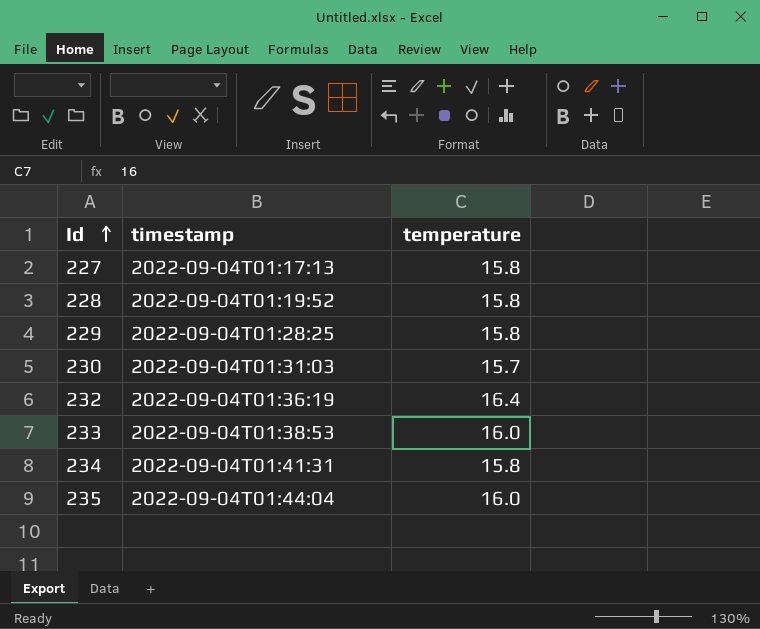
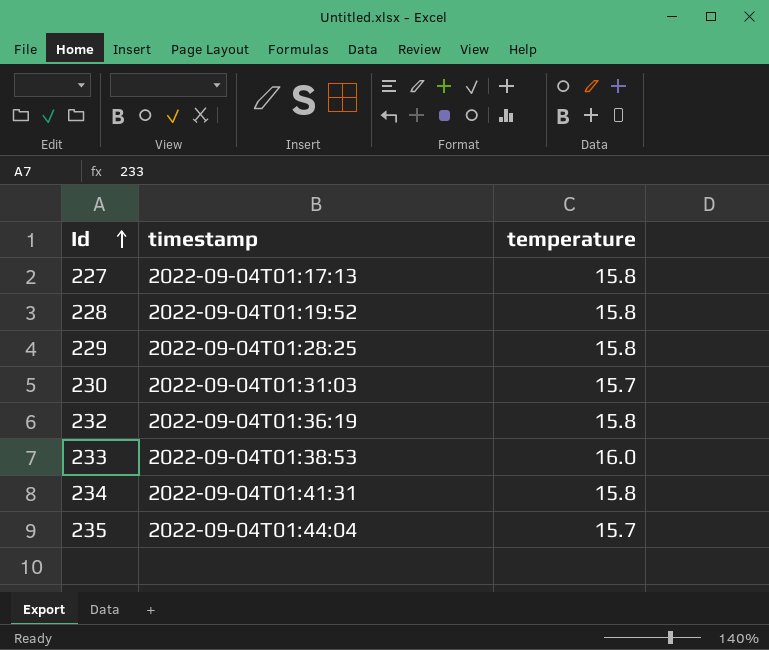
232 | temperature: 16.4 -> 15.8
235 | temperature: 16.0 -> 15.7

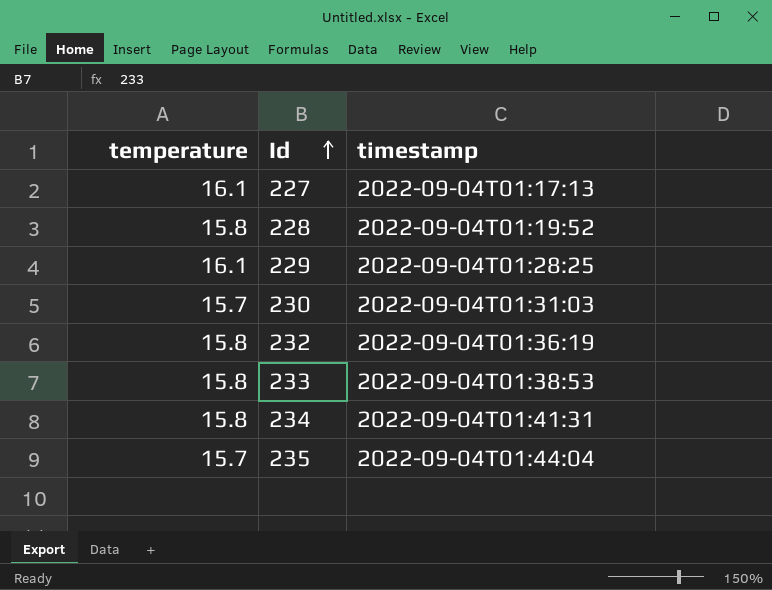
column temperature | position: 3 -> 1
227 | temperature: 15.8 -> 16.1
229 | temperature: 15.8 -> 16.1
233 | temperature: 16.0 -> 15.8

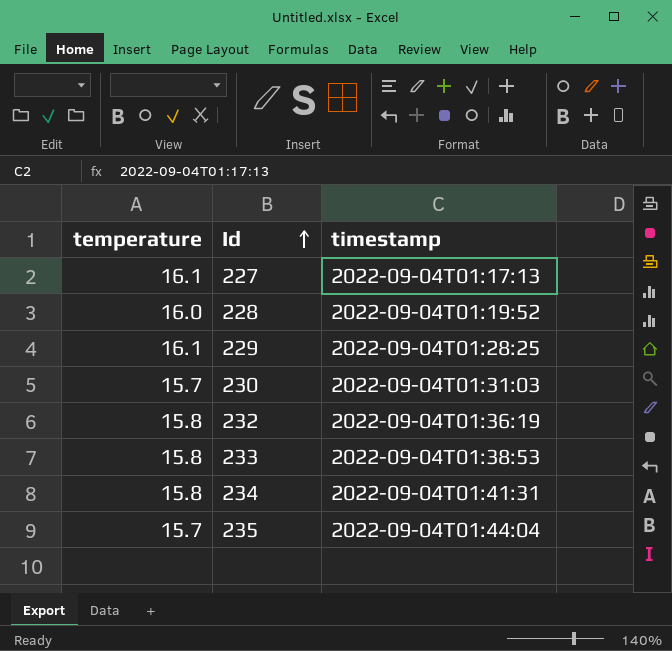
228 | temperature: 15.8 -> 16.0

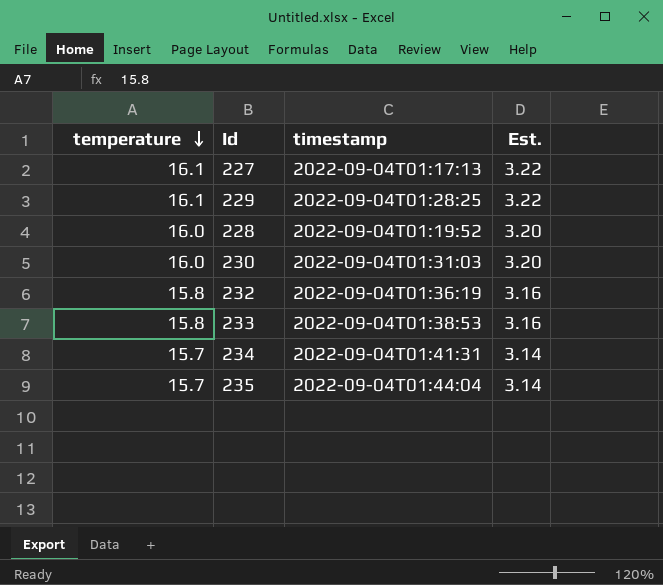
row order: Id ascending -> temperature descending
column Est. | formula: none -> [temperature] * 0.2
230 | temperature: 15.7 -> 16.0
234 | temperature: 15.8 -> 15.7

